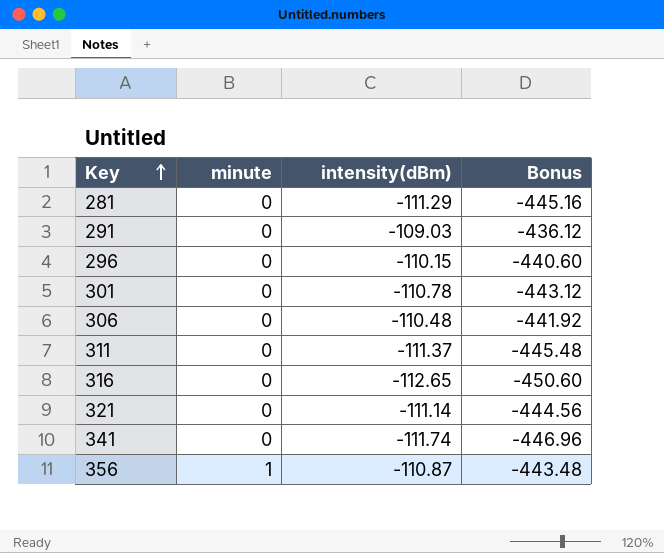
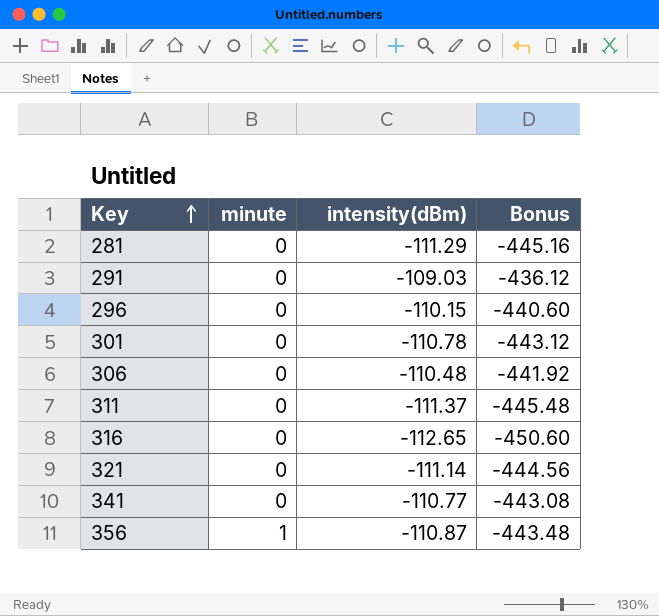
341 | intensity(dBm): -111.74 -> -110.77
341 | Bonus: -446.96 -> -443.08

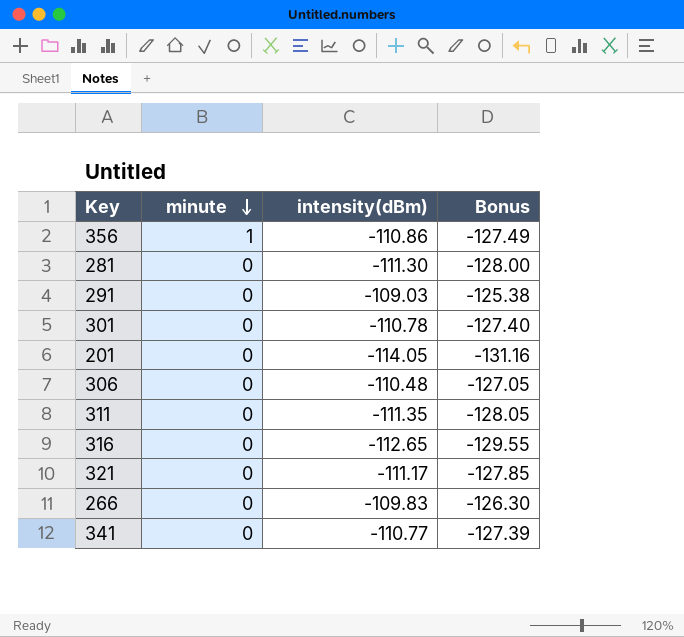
row order: Key ascending -> minute descending
column Bonus | formula: [intensity(dBm)] * 4 -> [intensity(dBm)] * 1.15
row 296: 0 | -110.15 | -440.60 -> none
356 | intensity(dBm): -110.87 -> -110.86
281 | intensity(dBm): -111.29 -> -111.30
row 201: none -> 0 | -114.05 | -131.16
311 | intensity(dBm): -111.37 -> -111.35
321 | intensity(dBm): -111.14 -> -111.17
row 266: none -> 0 | -109.83 | -126.30

